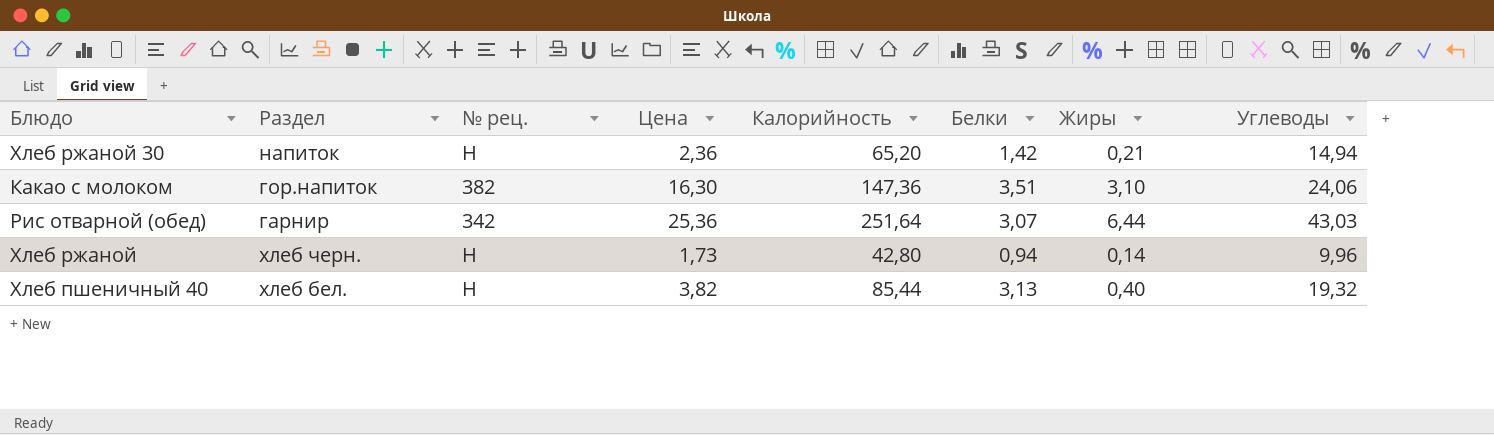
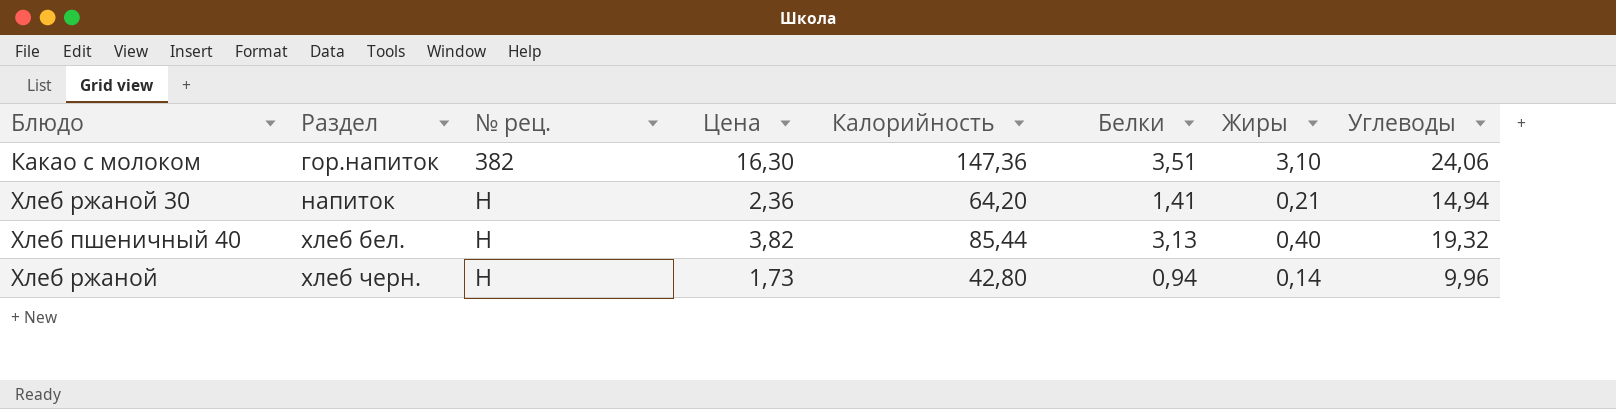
row order: none -> Раздел ascending
row Рис отварной (обед): гарнир | 342 | 25,36 | 251,64 | 3,07 | 6,44 | 43,03 -> none
Хлеб ржаной 30 | Калорийность: 65,20 -> 64,20
Хлеб ржаной 30 | Белки: 1,42 -> 1,41

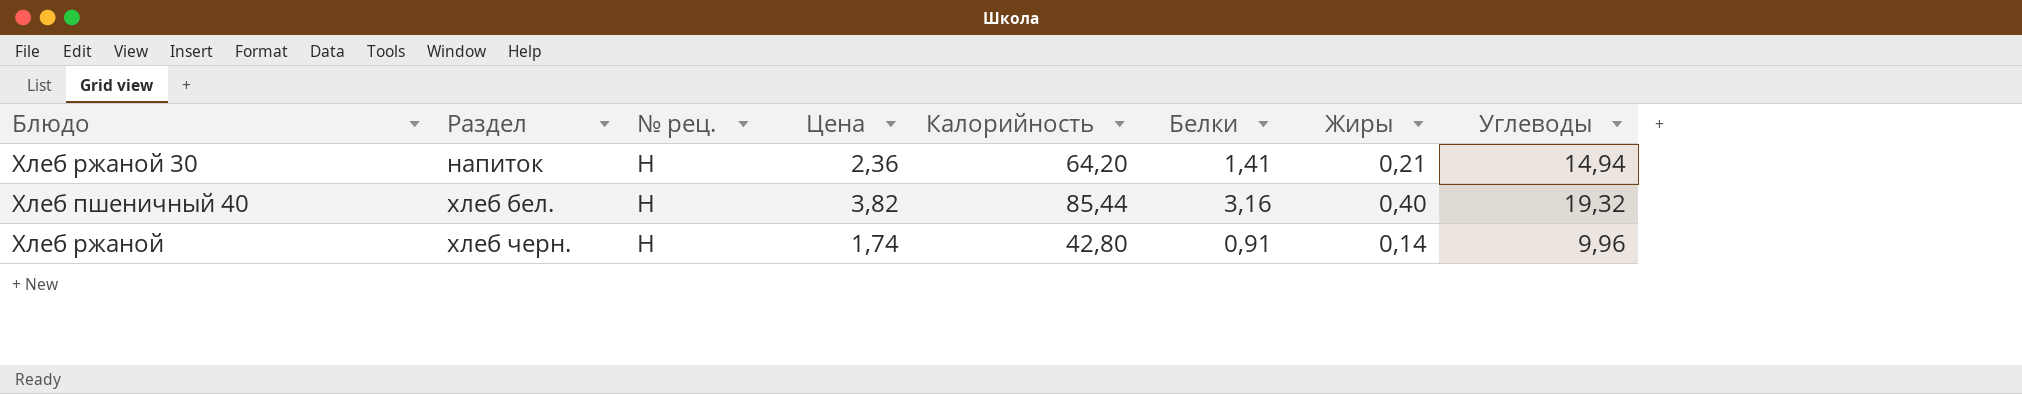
row Какао с молоком: гор.напиток | 382 | 16,30 | 147,36 | 3,51 | 3,10 | 24,06 -> none
Хлеб пшеничный 40 | Белки: 3,13 -> 3,16
Хлеб ржаной | Цена: 1,73 -> 1,74
Хлеб ржаной | Белки: 0,94 -> 0,91

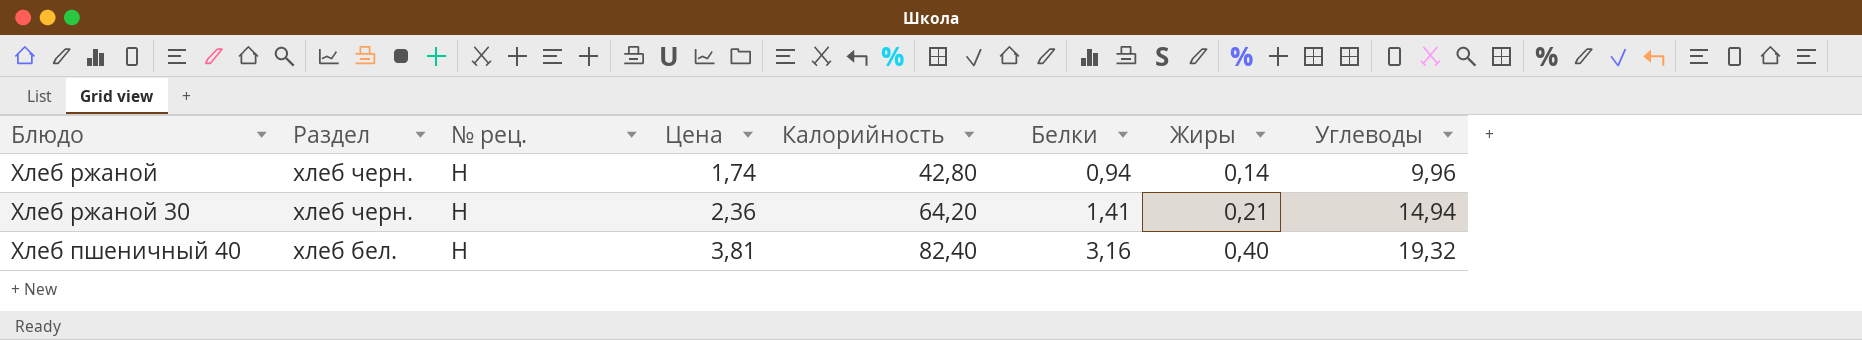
row order: Раздел ascending -> Раздел descending
Хлеб ржаной | Белки: 0,91 -> 0,94
Хлеб ржаной 30 | Раздел: напиток -> хлеб черн.
Хлеб пшеничный 40 | Цена: 3,82 -> 3,81
Хлеб пшеничный 40 | Калорийность: 85,44 -> 82,40

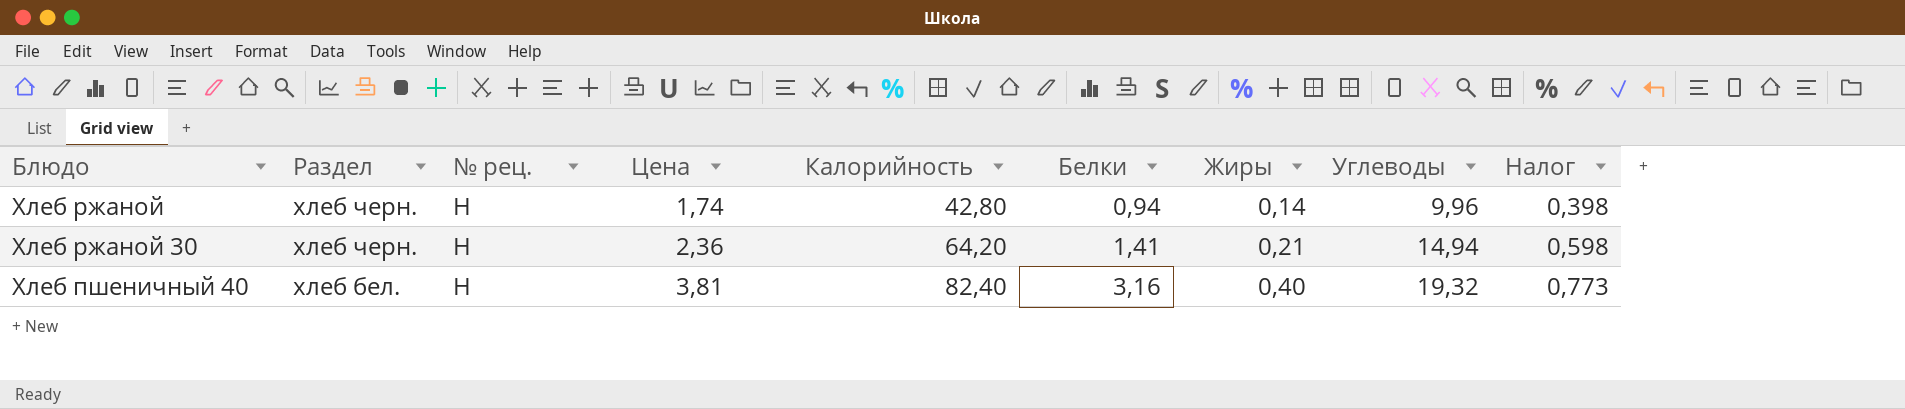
column Налог | formula: none -> [Углеводы] * 0,04

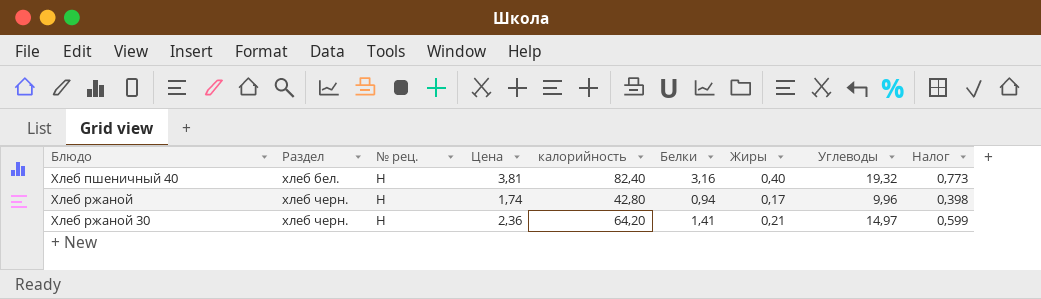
row order: Раздел descending -> Блюдо ascending
column name: Калорийность -> калорийность
Хлеб ржаной | Жиры: 0,14 -> 0,17
Хлеб ржаной 30 | Углеводы: 14,94 -> 14,97
Хлеб ржаной 30 | Налог: 0,598 -> 0,599

